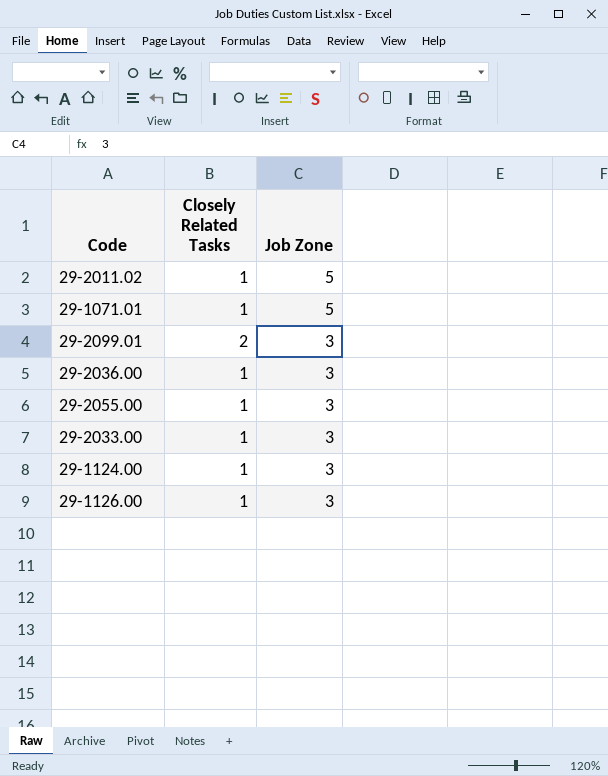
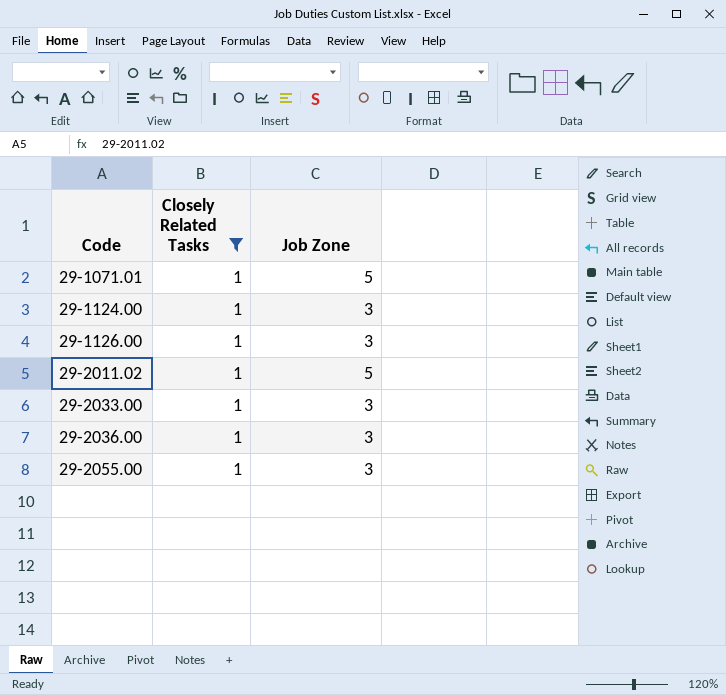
filter: none -> Closely Related Tasks = 1
row order: Job Zone descending -> Code ascending

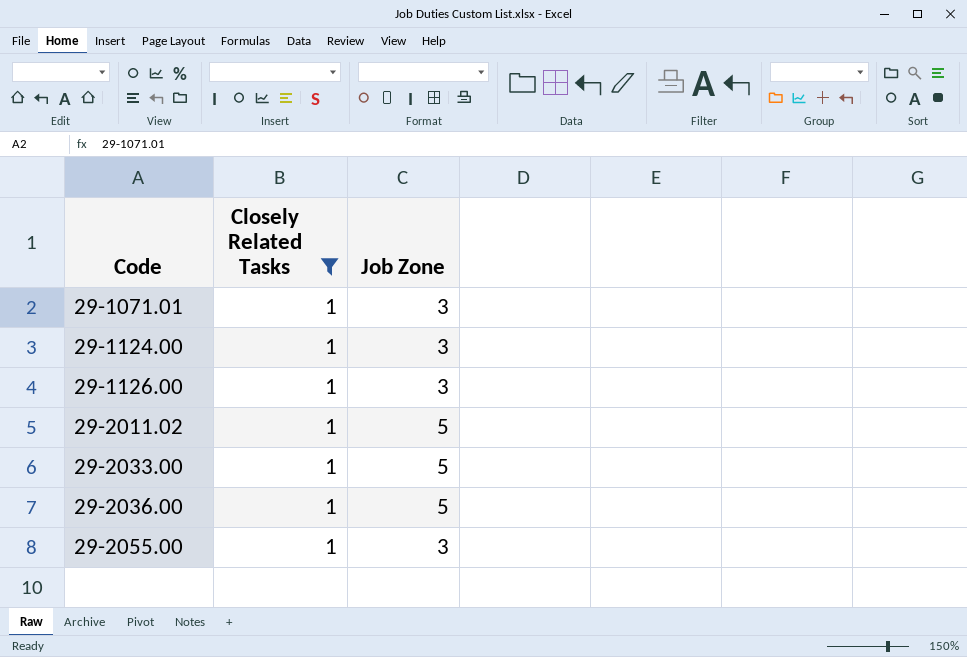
29-1071.01 | Job Zone: 5 -> 3
29-2033.00 | Job Zone: 3 -> 5
29-2036.00 | Job Zone: 3 -> 5

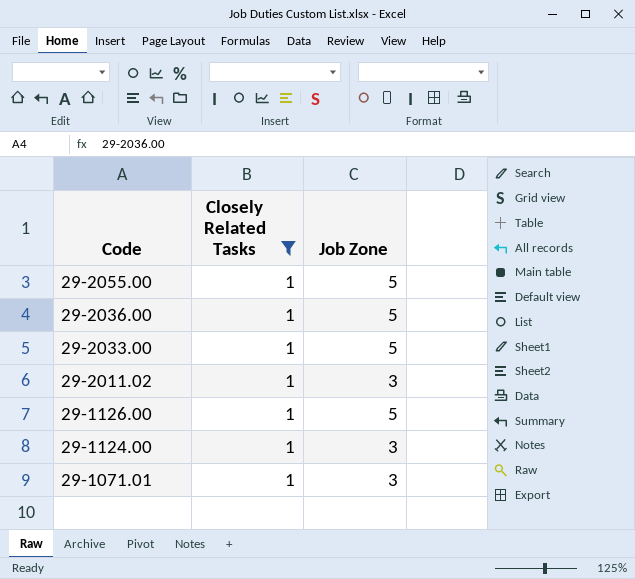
row order: Code ascending -> Code descending
29-2055.00 | Job Zone: 3 -> 5
29-2011.02 | Job Zone: 5 -> 3
29-1126.00 | Job Zone: 3 -> 5

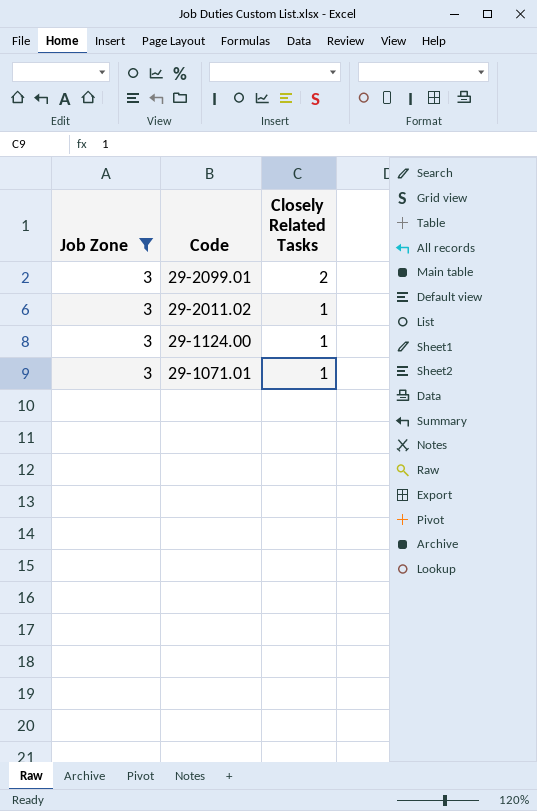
filter: Closely Related Tasks = 1 -> Job Zone = 3
column Job Zone | position: 3 -> 1

